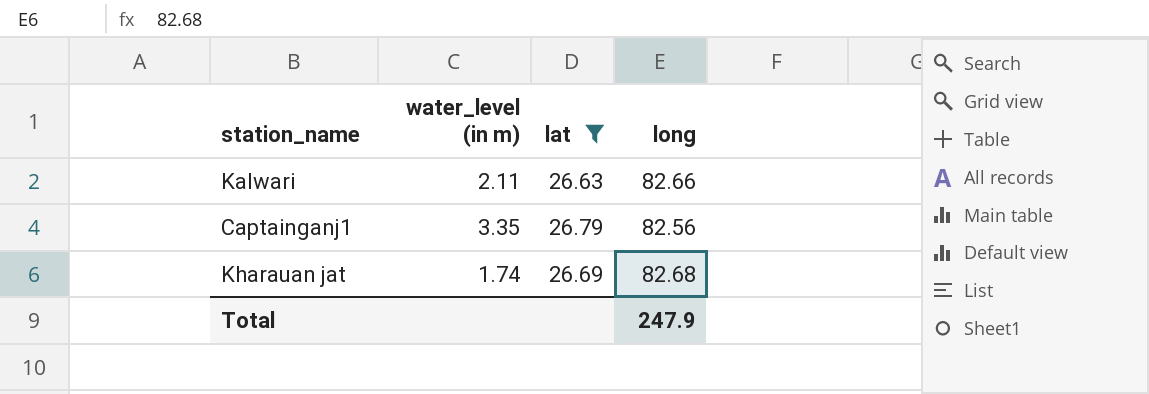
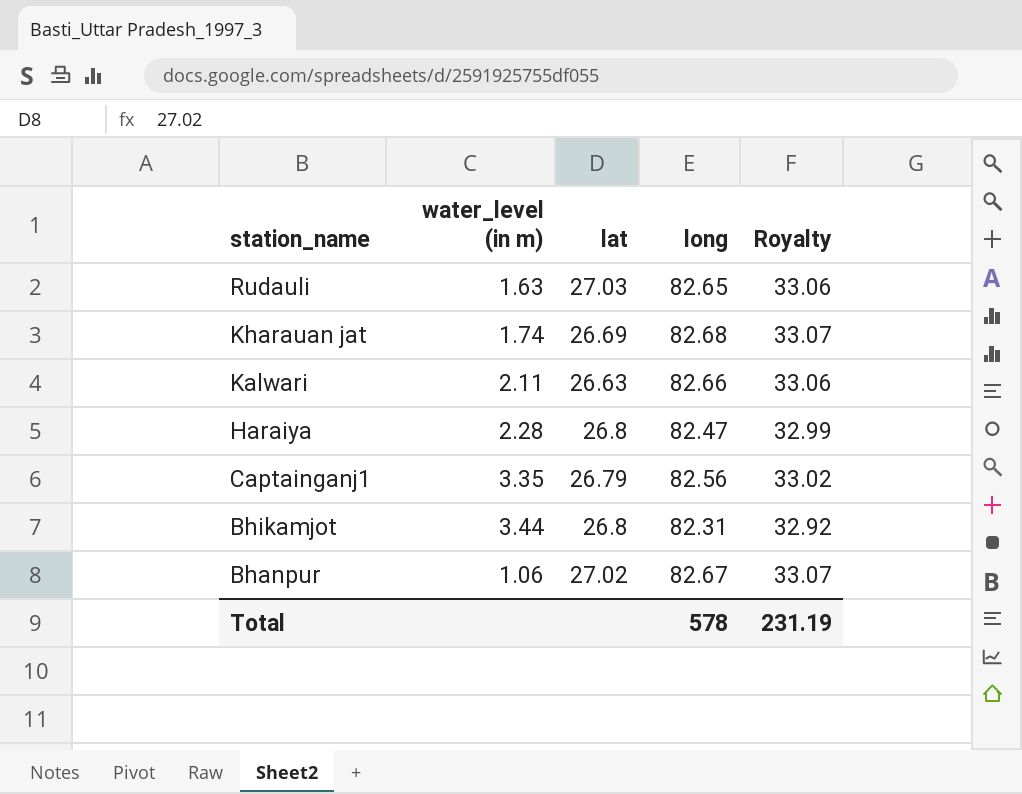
filter: lat <= 26.79 -> none
row order: none -> station_name descending
column Royalty | formula: none -> [long] * 0.4
Total | long: 247.9 -> 578

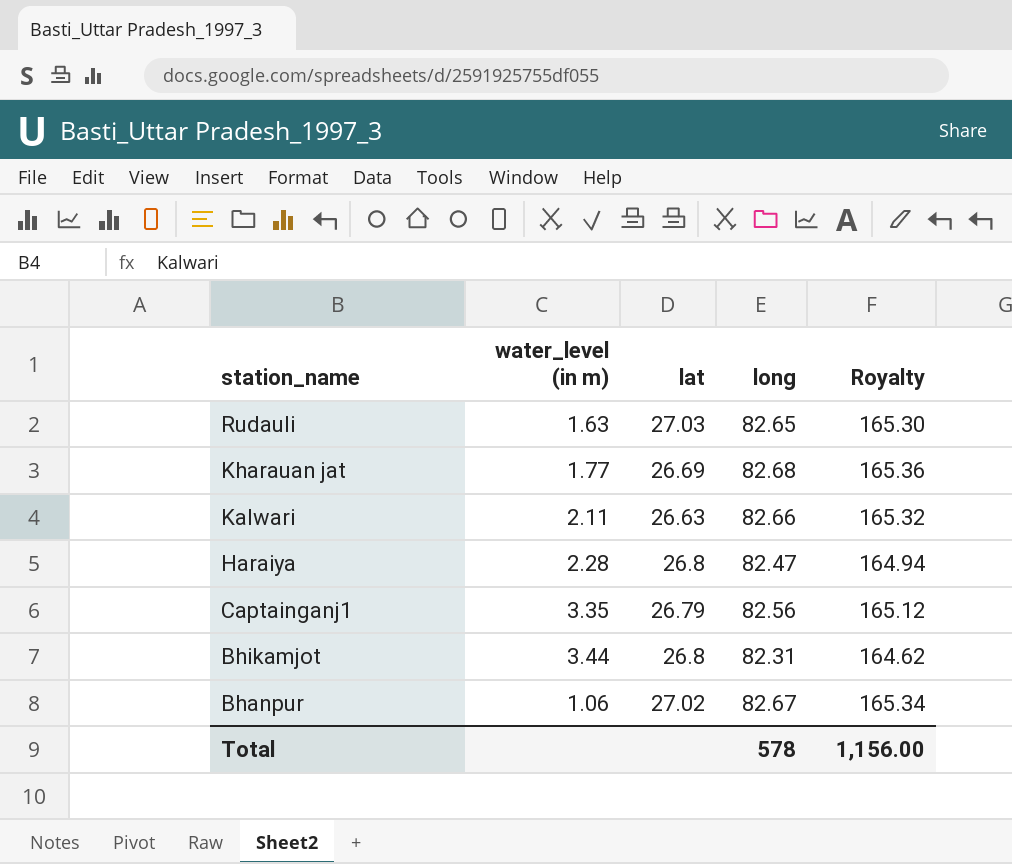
column Royalty | formula: [long] * 0.4 -> [long] * 2
Kharauan jat | water_level (in m): 1.74 -> 1.77
Total | Royalty: 231.19 -> 1,156.00

